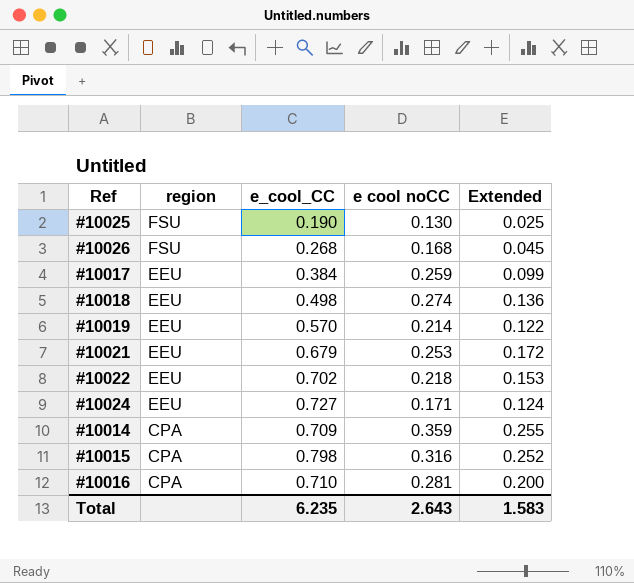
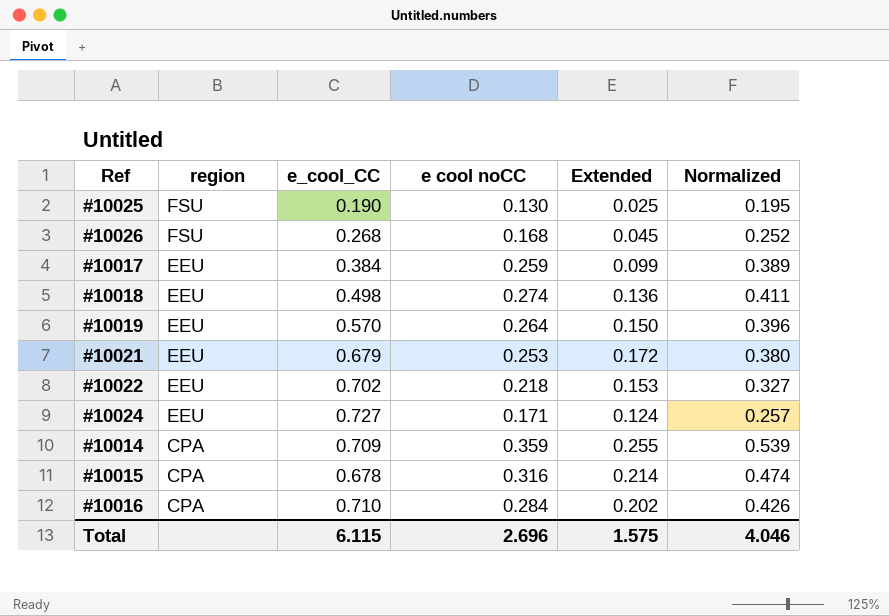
column Normalized | formula: none -> [e cool noCC] * 1.5
#10019 | e cool noCC: 0.214 -> 0.264
#10019 | Extended: 0.122 -> 0.150
#10015 | e_cool_CC: 0.798 -> 0.678
#10015 | Extended: 0.252 -> 0.214
#10016 | e cool noCC: 0.281 -> 0.284
#10016 | Extended: 0.200 -> 0.202
Total | e_cool_CC: 6.235 -> 6.115
Total | e cool noCC: 2.643 -> 2.696
Total | Extended: 1.583 -> 1.575

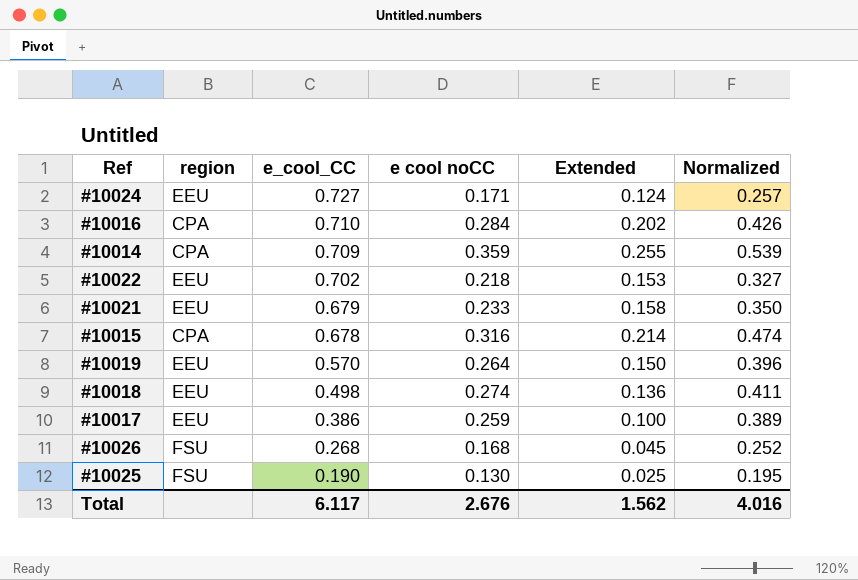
row order: region descending -> e_cool_CC descending
#10021 | e cool noCC: 0.253 -> 0.233
#10021 | Extended: 0.172 -> 0.158
#10021 | Normalized: 0.380 -> 0.350
#10017 | e_cool_CC: 0.384 -> 0.386
#10017 | Extended: 0.099 -> 0.100
Total | e_cool_CC: 6.115 -> 6.117
Total | e cool noCC: 2.696 -> 2.676
Total | Extended: 1.575 -> 1.562
Total | Normalized: 4.046 -> 4.016

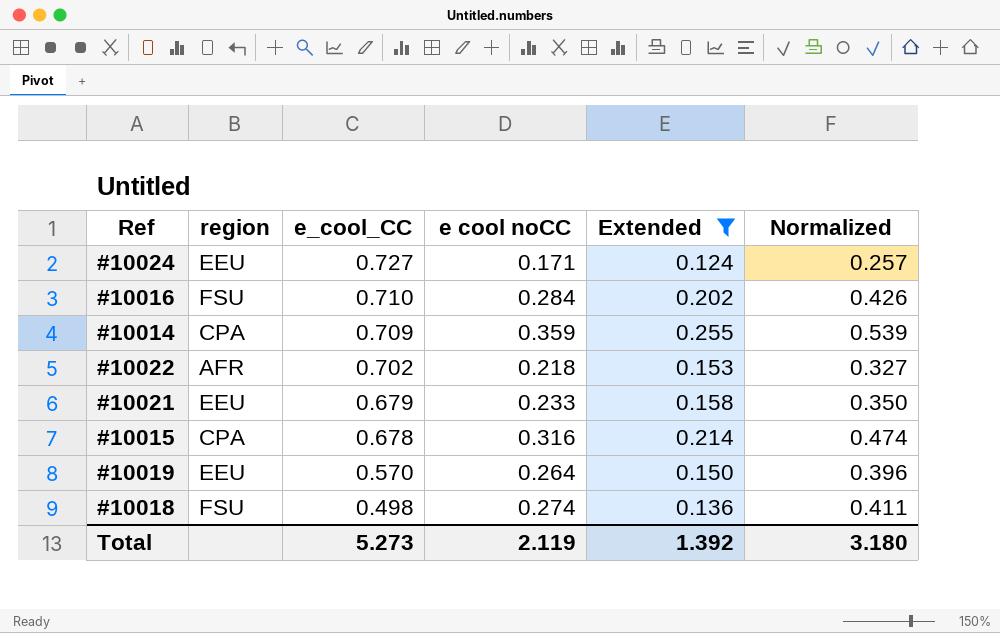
filter: none -> Extended >= 0.124
#10016 | region: CPA -> FSU
#10022 | region: EEU -> AFR
#10018 | region: EEU -> FSU
Total | e_cool_CC: 6.117 -> 5.273
Total | e cool noCC: 2.676 -> 2.119
Total | Extended: 1.562 -> 1.392
Total | Normalized: 4.016 -> 3.180

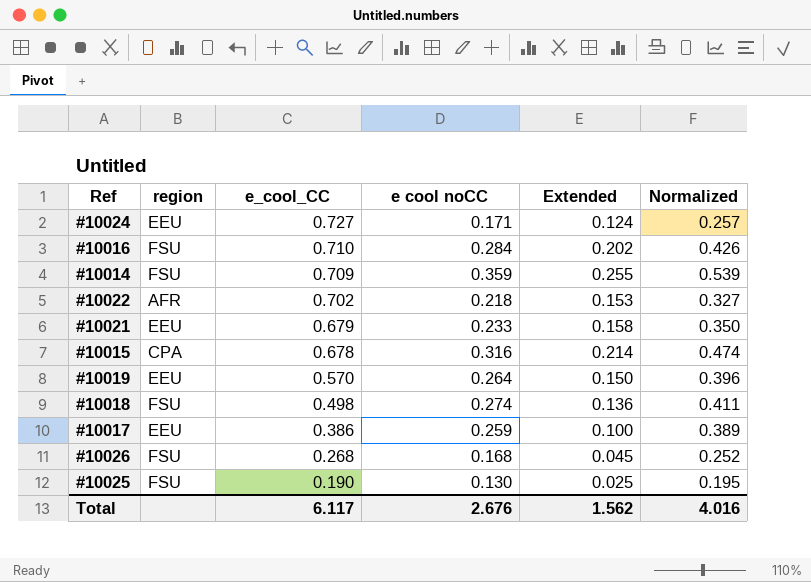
filter: Extended >= 0.124 -> none
#10014 | region: CPA -> FSU
Total | e_cool_CC: 5.273 -> 6.117
Total | e cool noCC: 2.119 -> 2.676
Total | Extended: 1.392 -> 1.562
Total | Normalized: 3.180 -> 4.016

